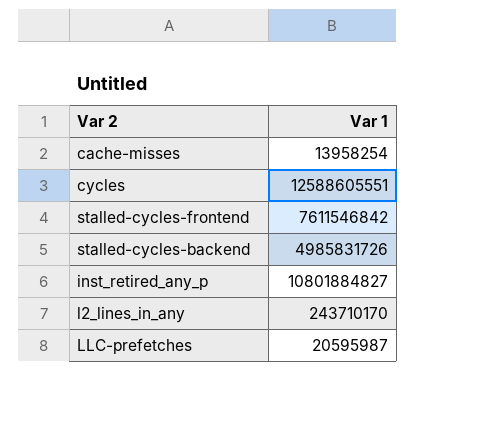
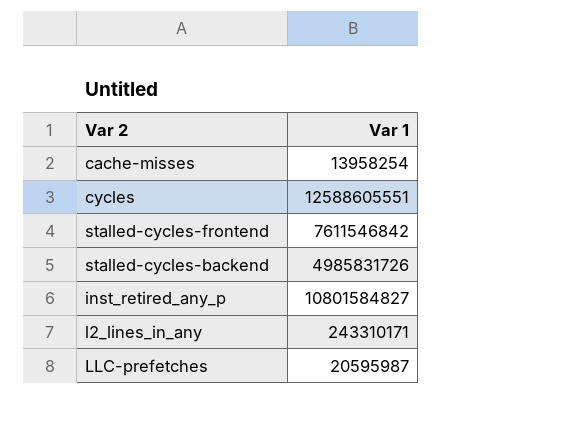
inst_retired_any_p | Var 1: 10801884827 -> 10801584827
l2_lines_in_any | Var 1: 243710170 -> 243310171

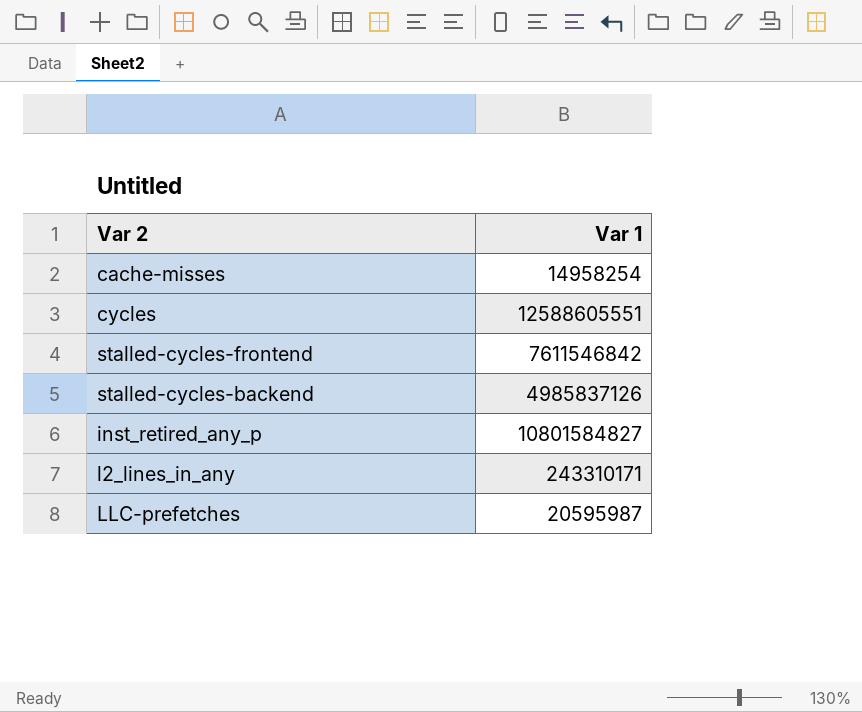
cache-misses | Var 1: 13958254 -> 14958254
stalled-cycles-backend | Var 1: 4985831726 -> 4985837126

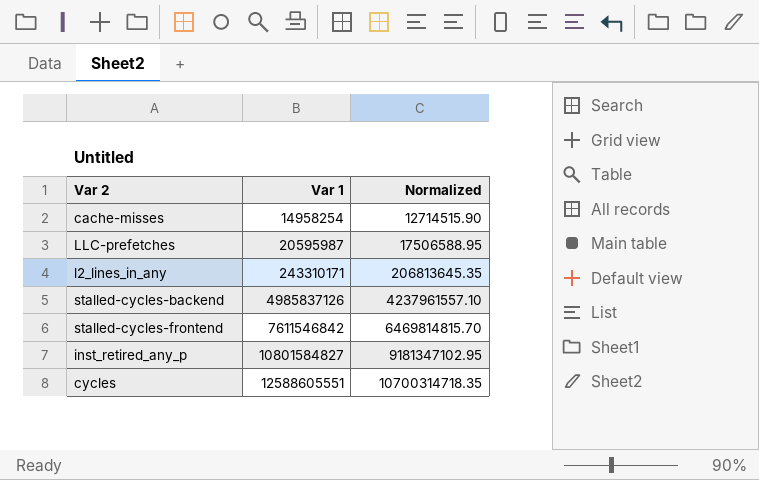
row order: none -> Var 1 ascending
column Normalized | formula: none -> [Var 1] * 0.85

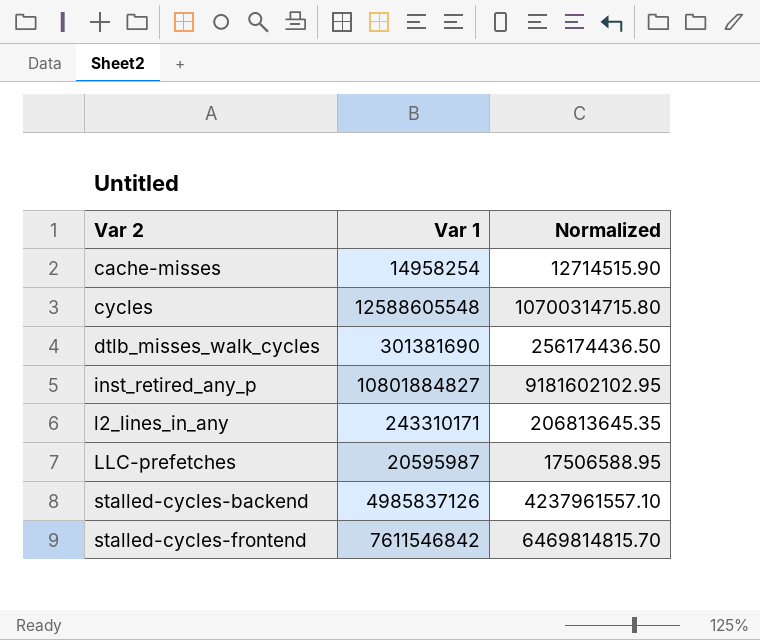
row order: Var 1 ascending -> Var 2 ascending
cycles | Var 1: 12588605551 -> 12588605548
cycles | Normalized: 10700314718.35 -> 10700314715.80
row dtlb_misses_walk_cycles: none -> 301381690 | 256174436.50
inst_retired_any_p | Var 1: 10801584827 -> 10801884827
inst_retired_any_p | Normalized: 9181347102.95 -> 9181602102.95

